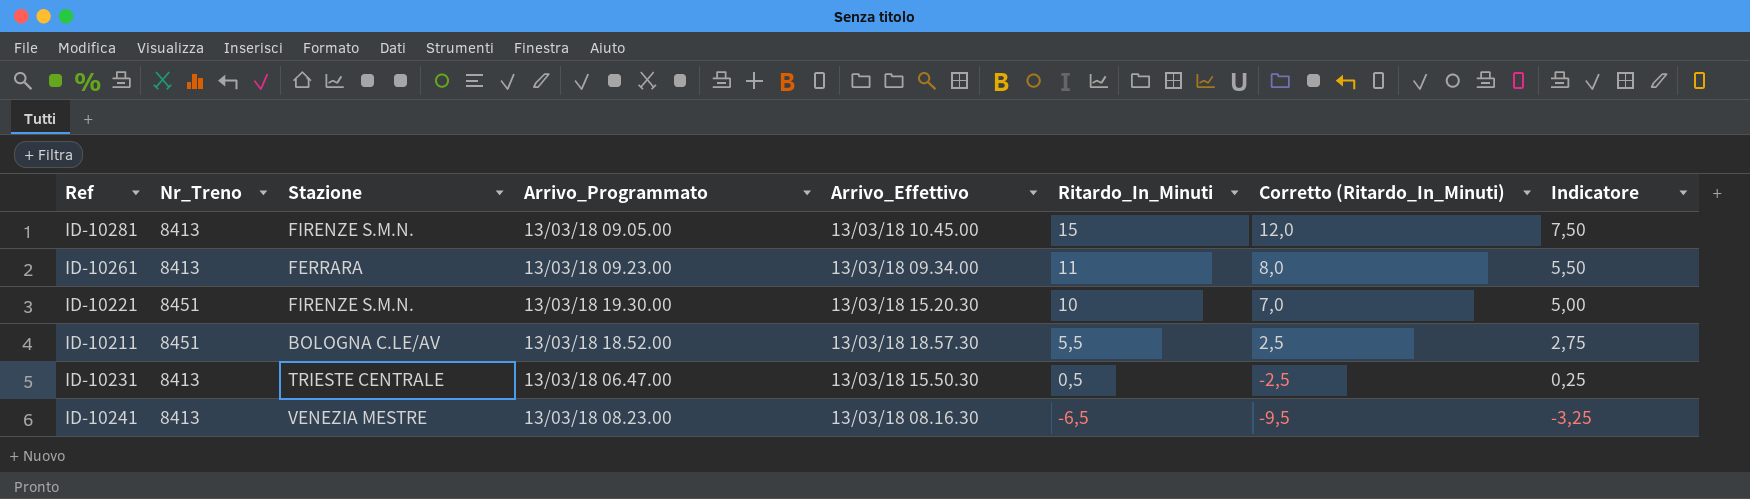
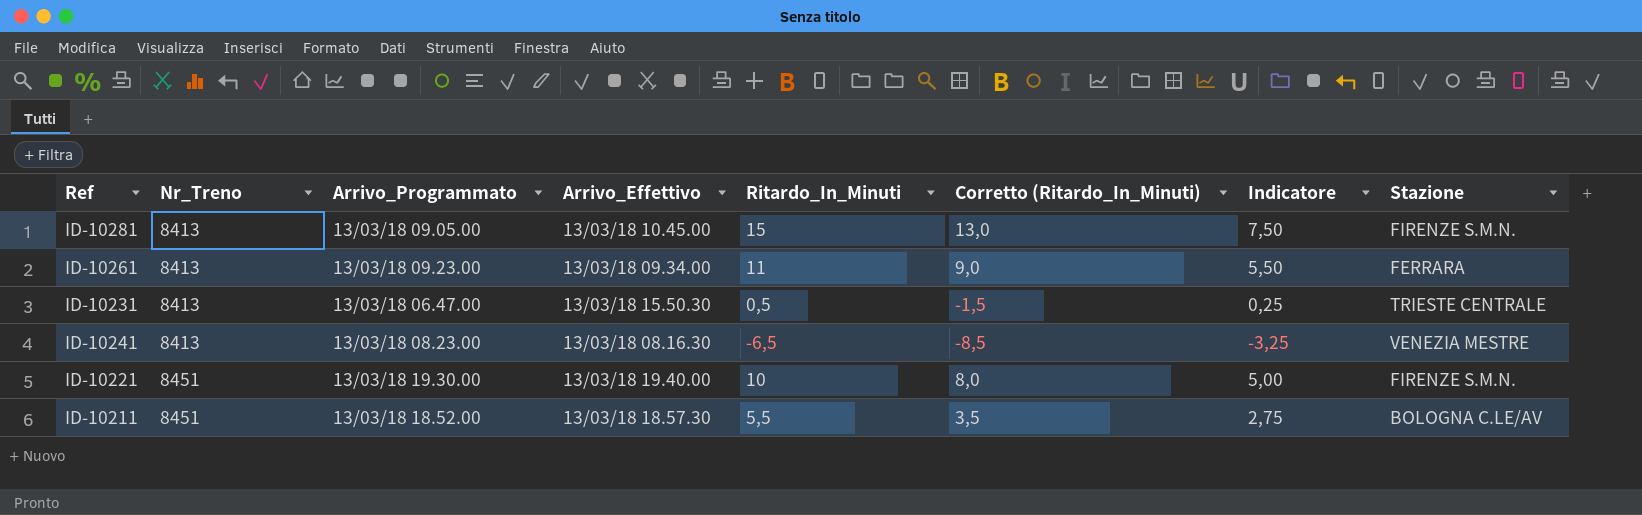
row order: Ritardo_In_Minuti descending -> Nr_Treno ascending
column Corretto (Ritardo_In_Minuti) | formula: [Ritardo_In_Minuti] - 3 -> [Ritardo_In_Minuti] - 2
column Stazione | position: 3 -> 8
ID-10221 | Arrivo_Effettivo: 13/03/18 15.20.30 -> 13/03/18 19.40.00

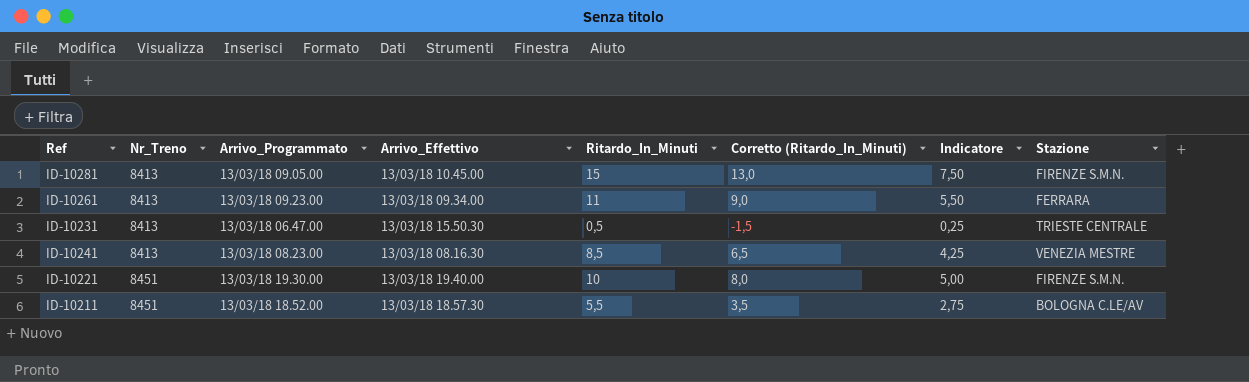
ID-10241 | Ritardo_In_Minuti: -6,5 -> 8,5
ID-10241 | Corretto (Ritardo_In_Minuti): -8,5 -> 6,5
ID-10241 | Indicatore: -3,25 -> 4,25

